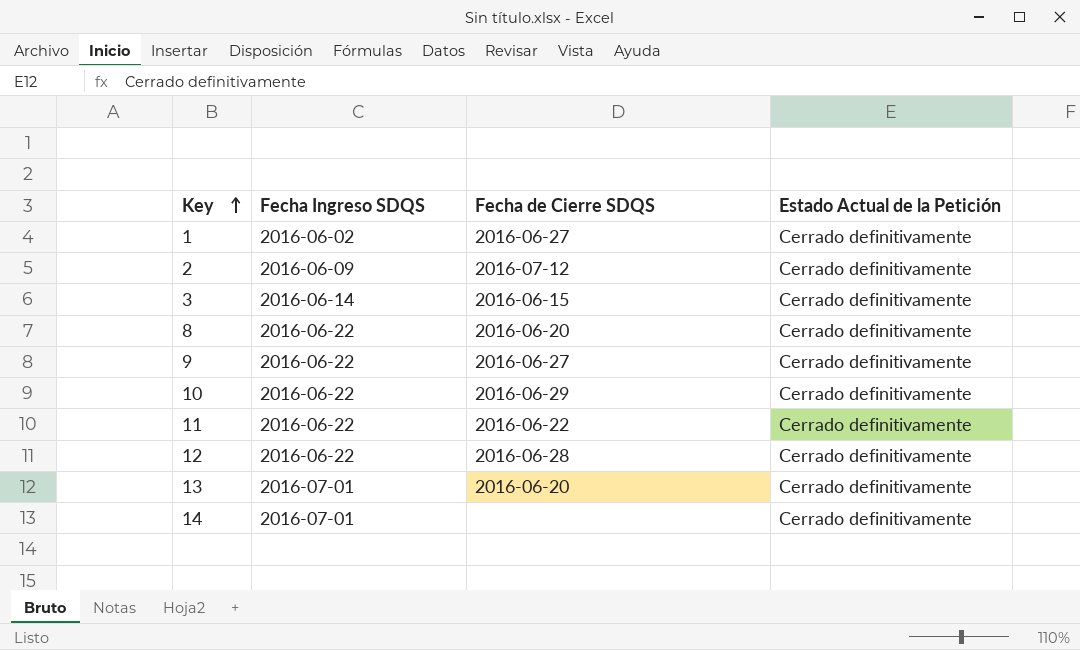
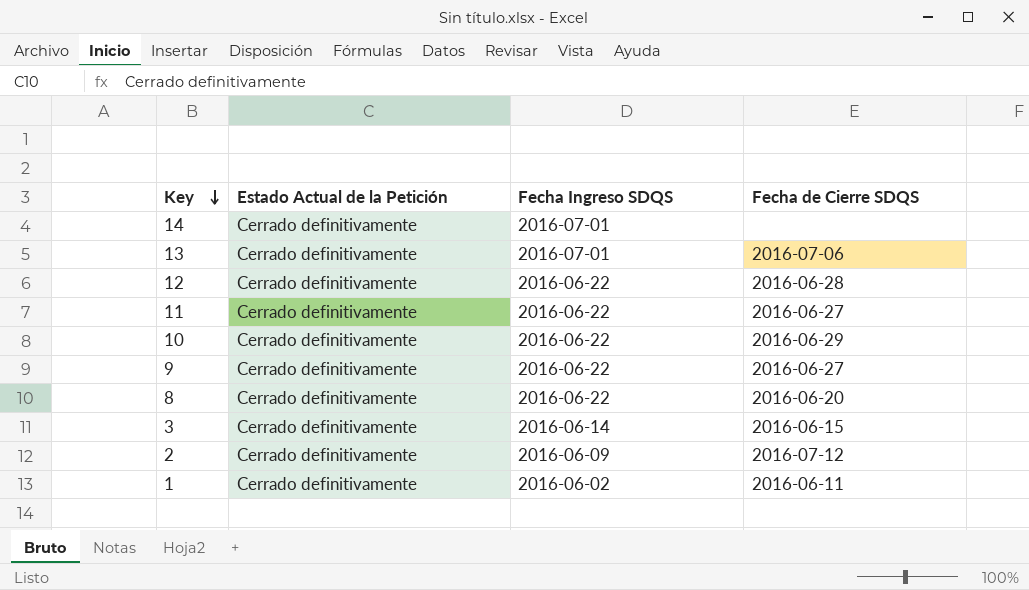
row order: Key ascending -> Key descending
column Estado Actual de la Petición | position: 4 -> 2
13 | Fecha de Cierre SDQS: 2016-06-20 -> 2016-07-06
11 | Fecha de Cierre SDQS: 2016-06-22 -> 2016-06-27
1 | Fecha de Cierre SDQS: 2016-06-27 -> 2016-06-11

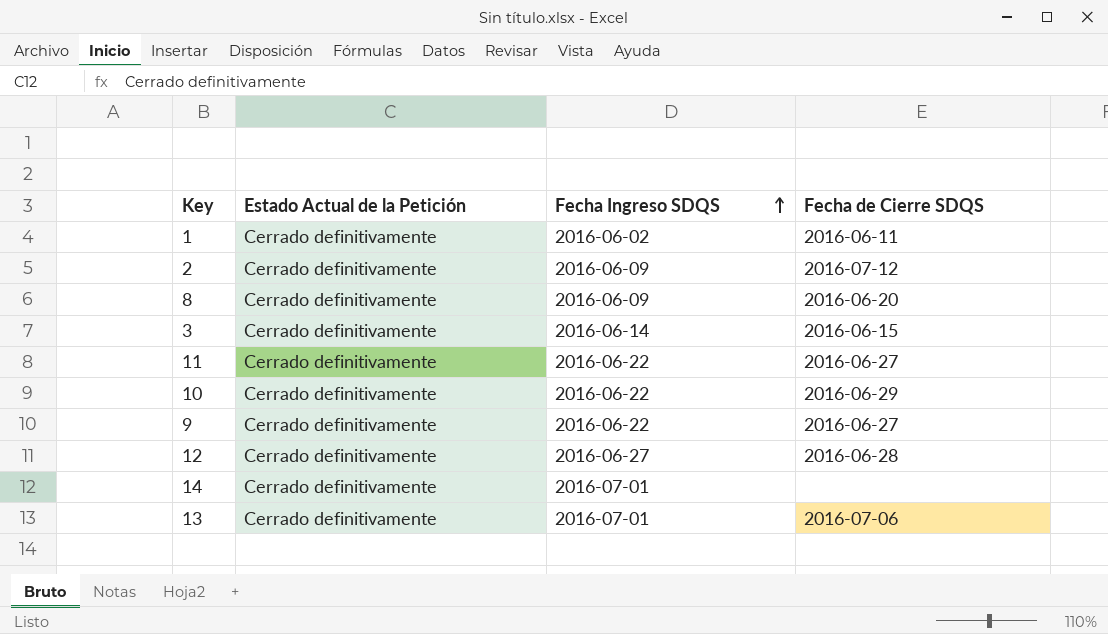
row order: Key descending -> Fecha Ingreso SDQS ascending
8 | Fecha Ingreso SDQS: 2016-06-22 -> 2016-06-09
12 | Fecha Ingreso SDQS: 2016-06-22 -> 2016-06-27

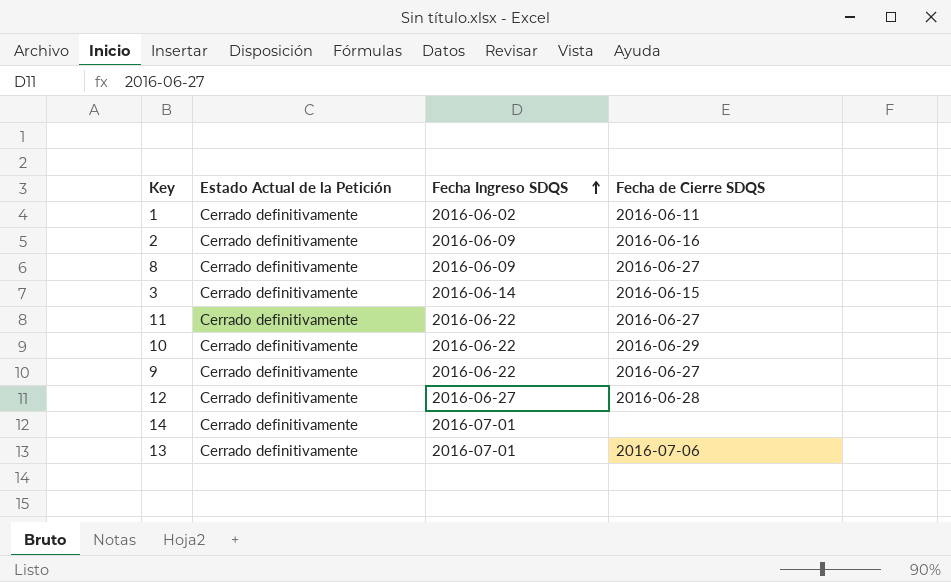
2 | Fecha de Cierre SDQS: 2016-07-12 -> 2016-06-16
8 | Fecha de Cierre SDQS: 2016-06-20 -> 2016-06-27

